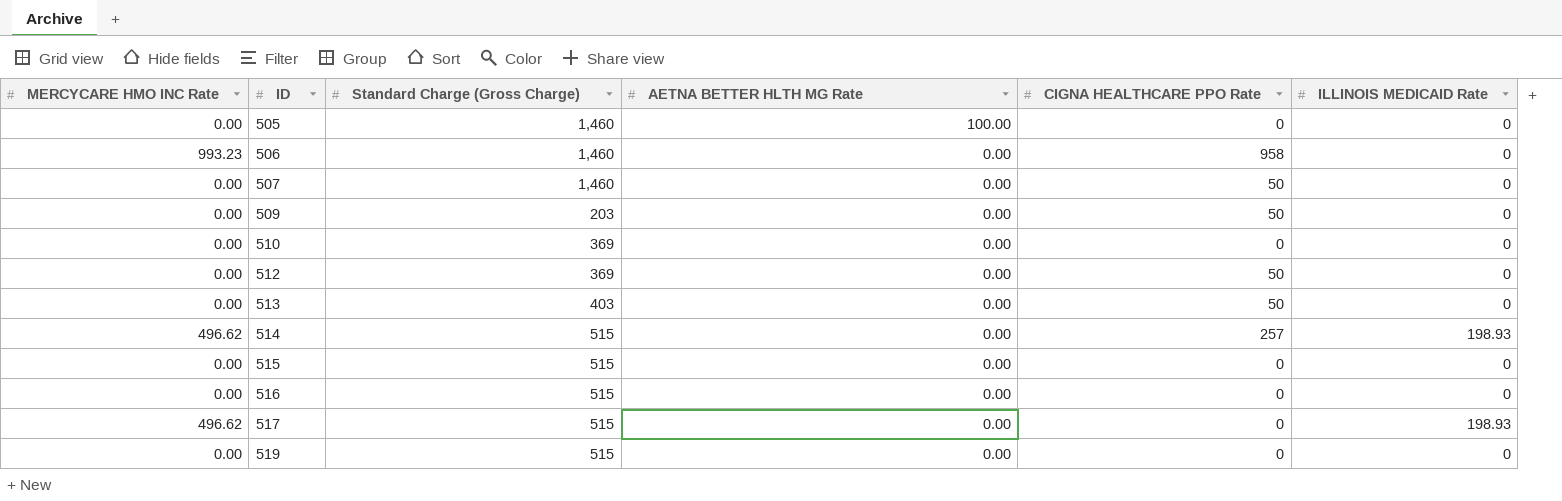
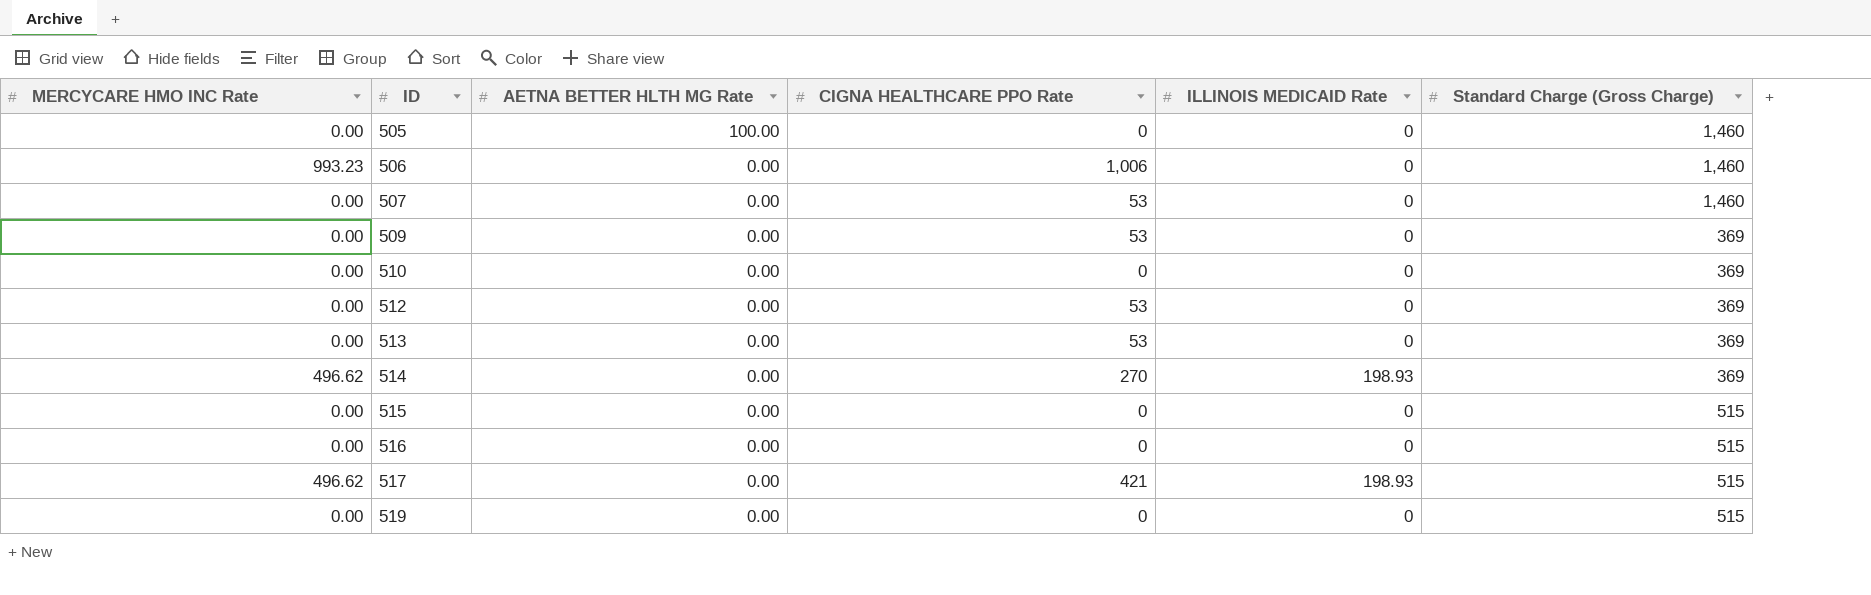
column Standard Charge (Gross Charge) | position: 3 -> 6
506 | CIGNA HEALTHCARE PPO Rate: 958 -> 1,006
507 | CIGNA HEALTHCARE PPO Rate: 50 -> 53
509 | CIGNA HEALTHCARE PPO Rate: 50 -> 53
509 | Standard Charge (Gross Charge): 203 -> 369
512 | CIGNA HEALTHCARE PPO Rate: 50 -> 53
513 | CIGNA HEALTHCARE PPO Rate: 50 -> 53
513 | Standard Charge (Gross Charge): 403 -> 369
514 | CIGNA HEALTHCARE PPO Rate: 257 -> 270
514 | Standard Charge (Gross Charge): 515 -> 369
517 | CIGNA HEALTHCARE PPO Rate: 0 -> 421

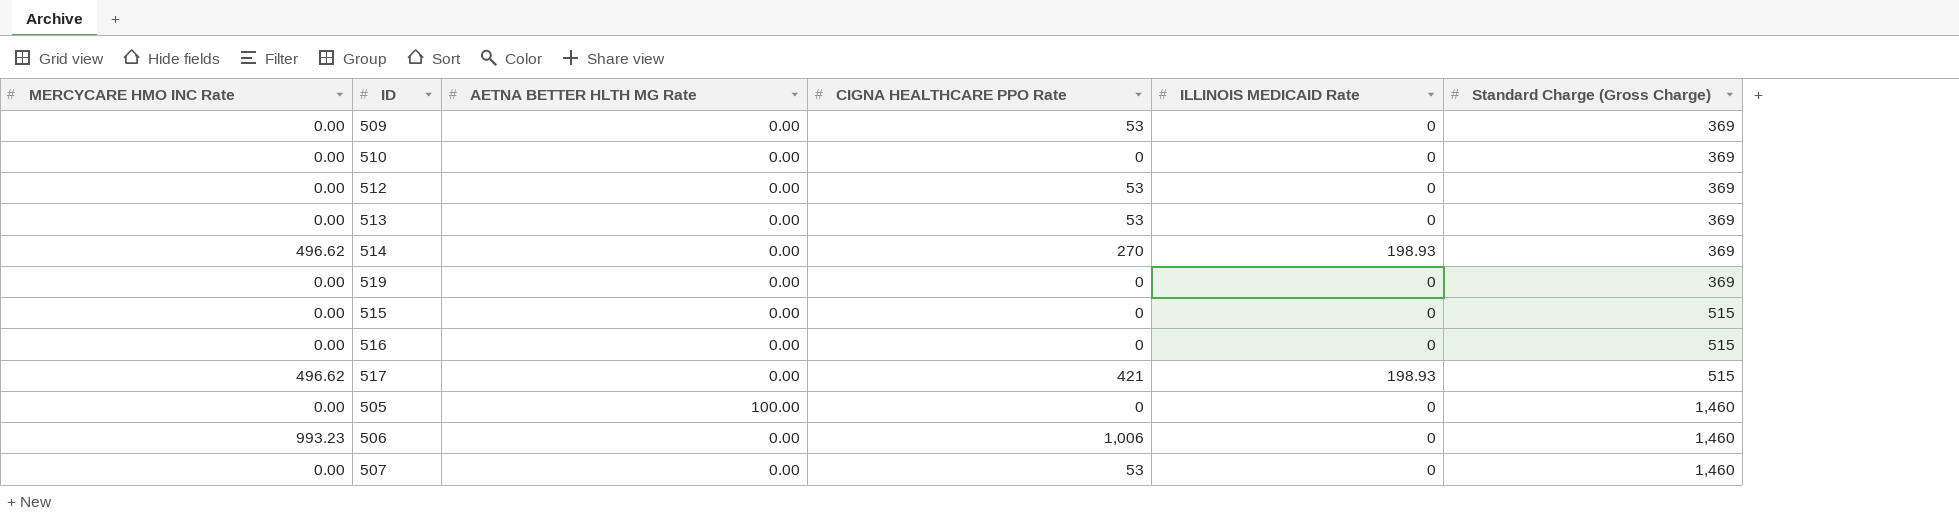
row order: ID ascending -> Standard Charge (Gross Charge) ascending
519 | Standard Charge (Gross Charge): 515 -> 369

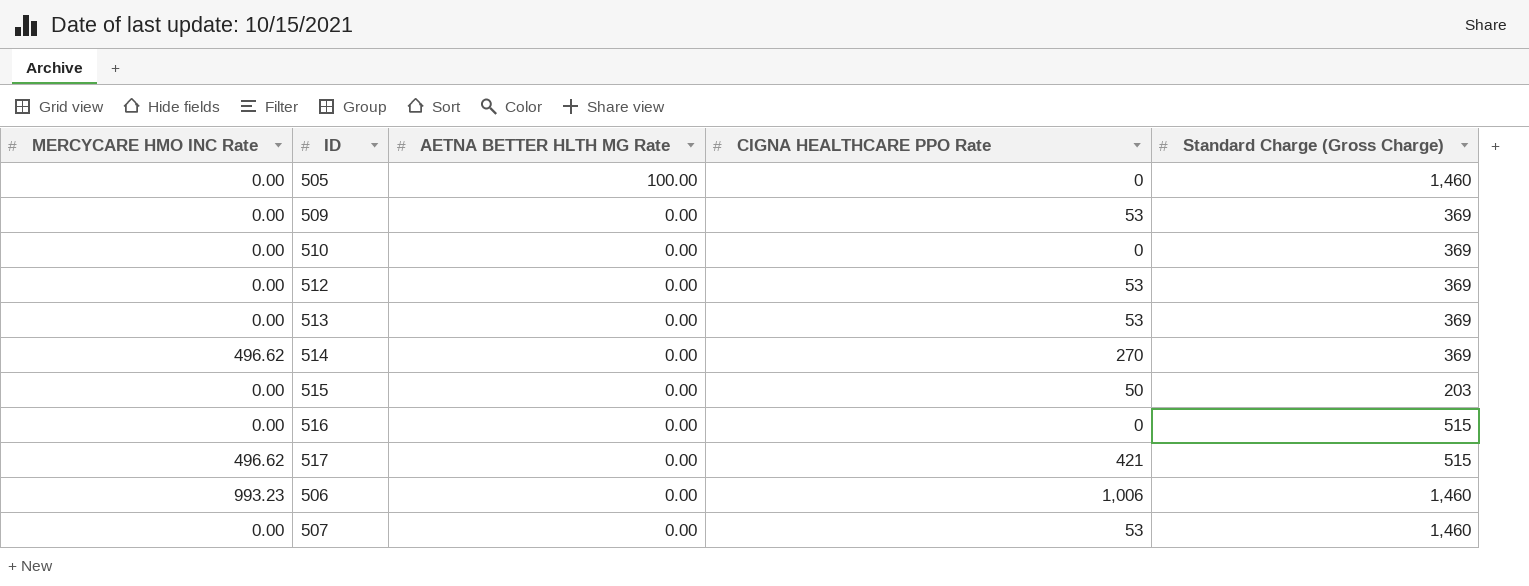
row order: Standard Charge (Gross Charge) ascending -> AETNA BETTER HLTH MG Rate descending
column ILLINOIS MEDICAID Rate | position: 5 -> none
row 519: 0.00 | 0.00 | 0 | 0 | 369 -> none
515 | CIGNA HEALTHCARE PPO Rate: 0 -> 50
515 | Standard Charge (Gross Charge): 515 -> 203

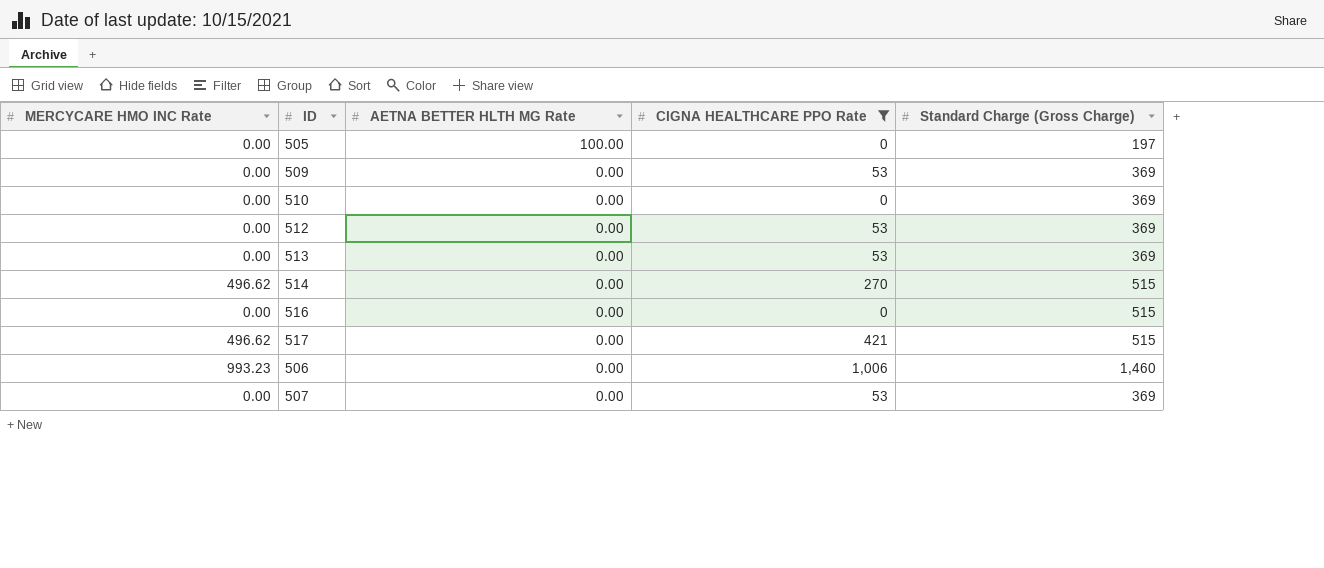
filter: none -> CIGNA HEALTHCARE PPO Rate != 50
505 | Standard Charge (Gross Charge): 1,460 -> 197
514 | Standard Charge (Gross Charge): 369 -> 515
507 | Standard Charge (Gross Charge): 1,460 -> 369

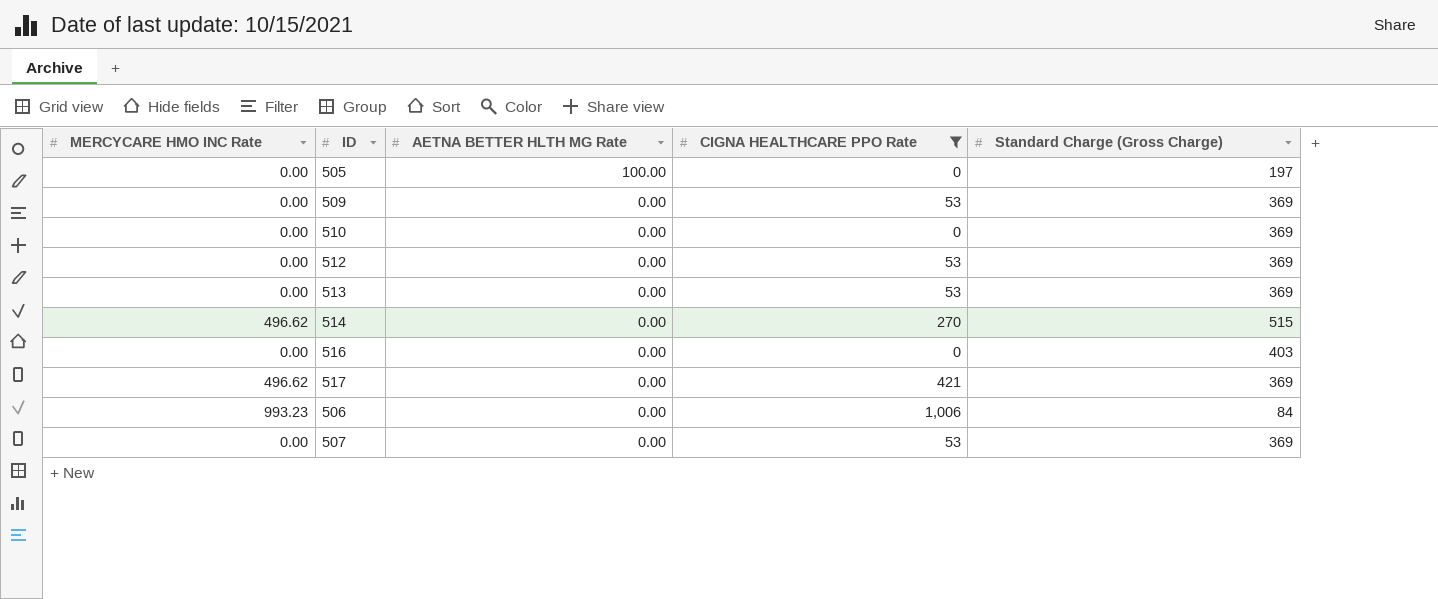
516 | Standard Charge (Gross Charge): 515 -> 403
517 | Standard Charge (Gross Charge): 515 -> 369
506 | Standard Charge (Gross Charge): 1,460 -> 84

